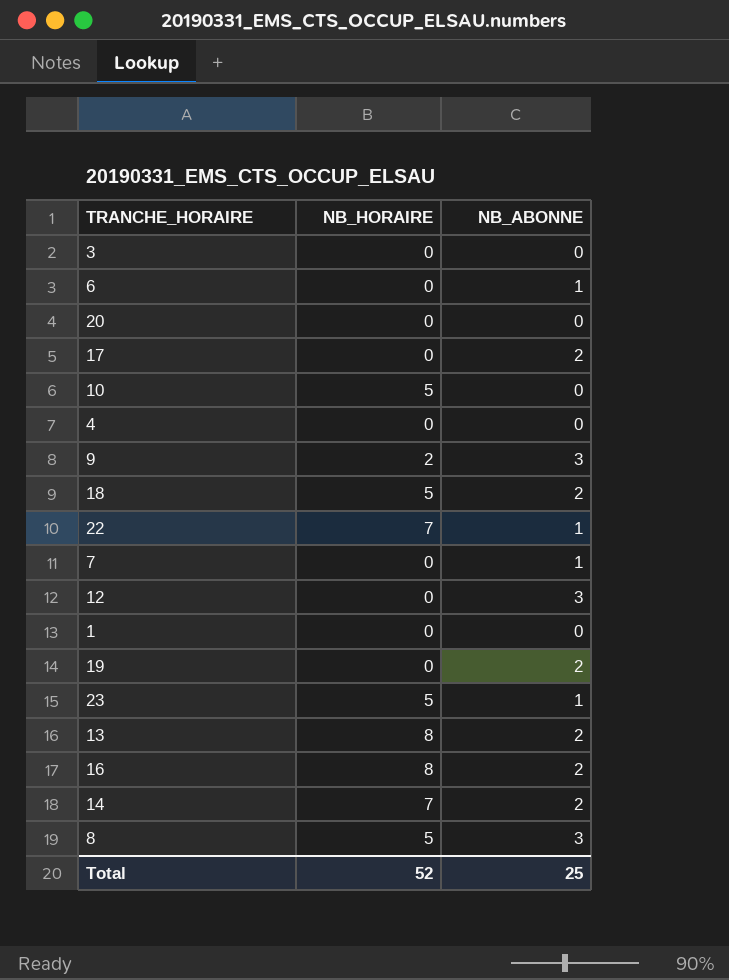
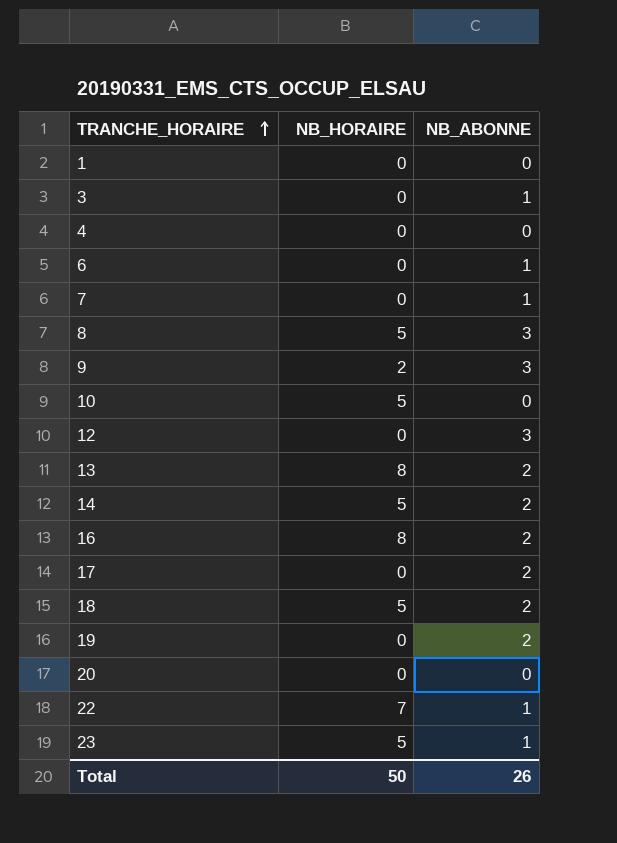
row order: none -> TRANCHE_HORAIRE ascending
3 | NB_ABONNE: 0 -> 1
14 | NB_HORAIRE: 7 -> 5
Total | NB_HORAIRE: 52 -> 50
Total | NB_ABONNE: 25 -> 26

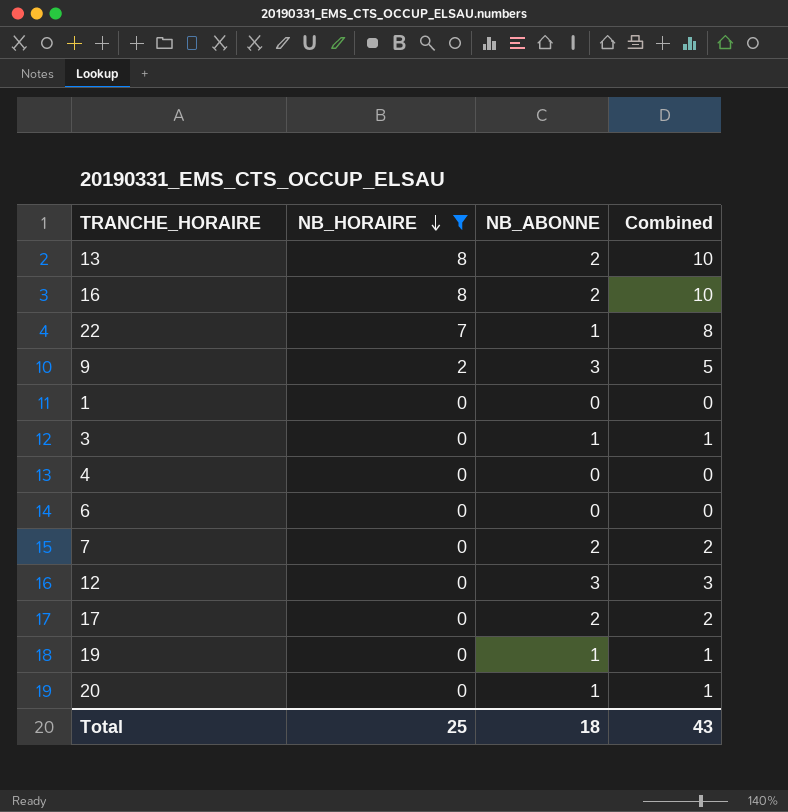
filter: none -> NB_HORAIRE != 5
row order: TRANCHE_HORAIRE ascending -> NB_HORAIRE descending
column Combined | formula: none -> [NB_HORAIRE] + [NB_ABONNE]
6 | NB_ABONNE: 1 -> 0
7 | NB_ABONNE: 1 -> 2
19 | NB_ABONNE: 2 -> 1
20 | NB_ABONNE: 0 -> 1
Total | NB_HORAIRE: 50 -> 25
Total | NB_ABONNE: 26 -> 18

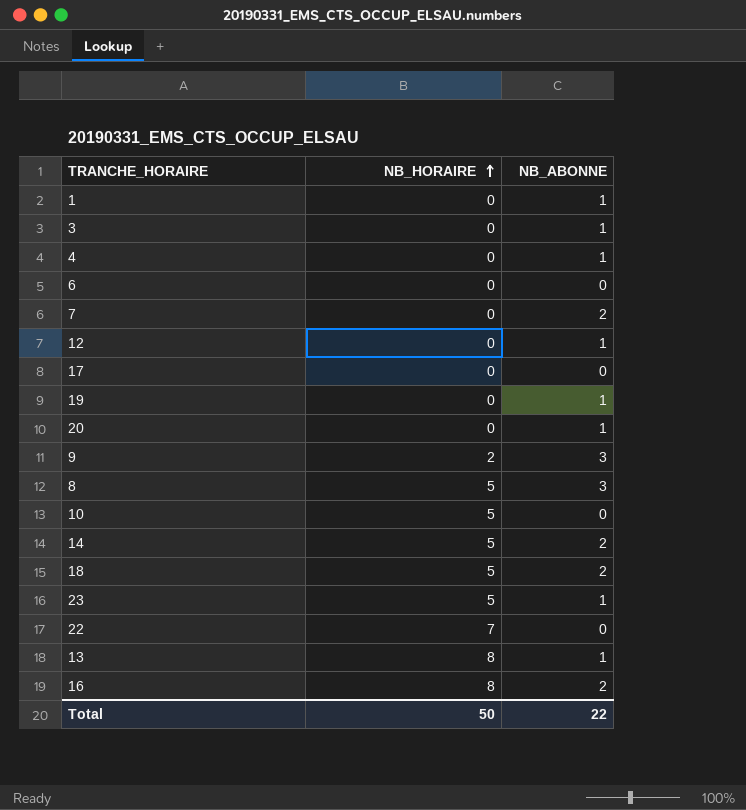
filter: NB_HORAIRE != 5 -> none
row order: NB_HORAIRE descending -> NB_HORAIRE ascending
column Combined | formula: [NB_HORAIRE] + [NB_ABONNE] -> none
1 | NB_ABONNE: 0 -> 1
4 | NB_ABONNE: 0 -> 1
12 | NB_ABONNE: 3 -> 1
17 | NB_ABONNE: 2 -> 0
22 | NB_ABONNE: 1 -> 0
13 | NB_ABONNE: 2 -> 1
Total | NB_HORAIRE: 25 -> 50
Total | NB_ABONNE: 18 -> 22

